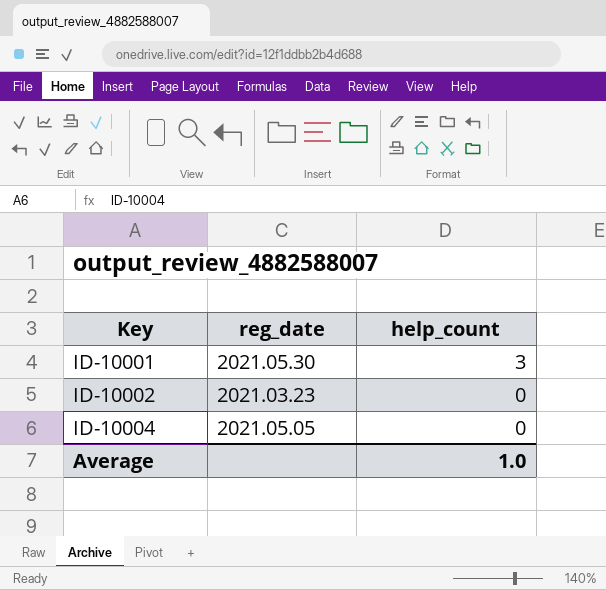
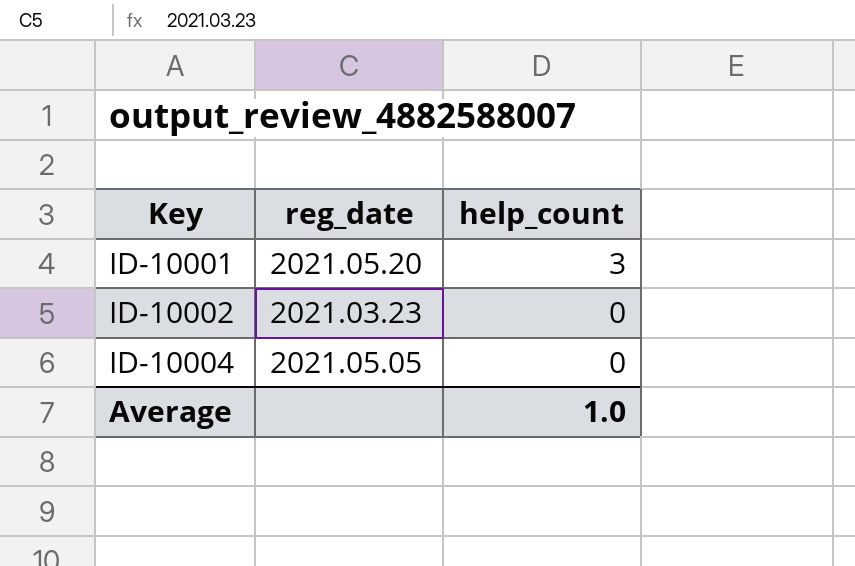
ID-10001 | reg_date: 2021.05.30 -> 2021.05.20

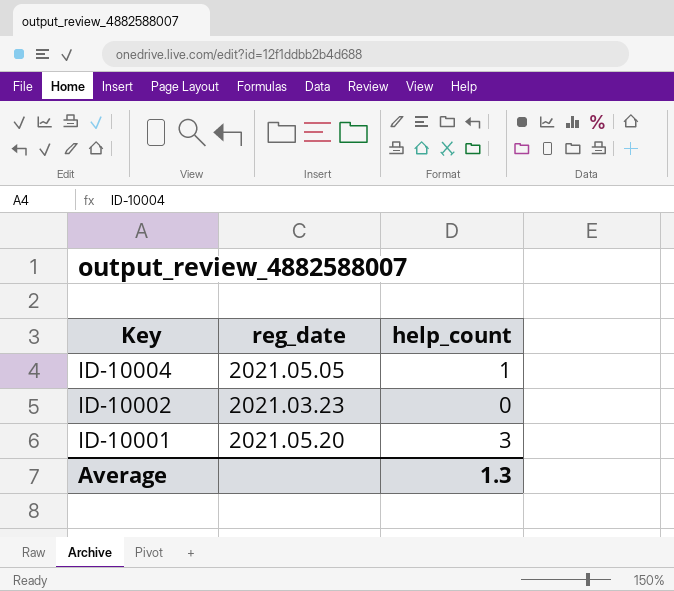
row order: Key ascending -> Key descending
ID-10004 | help_count: 0 -> 1
Average | help_count: 1.0 -> 1.3

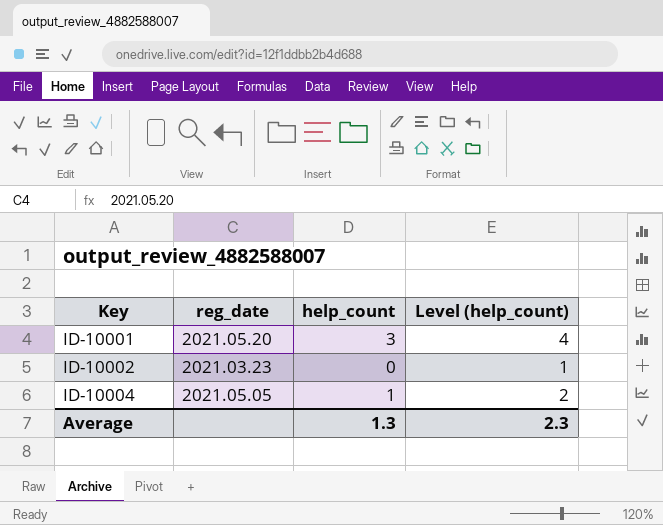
row order: Key descending -> Key ascending
column Level (help_count) | formula: none -> [help_count] + 1

